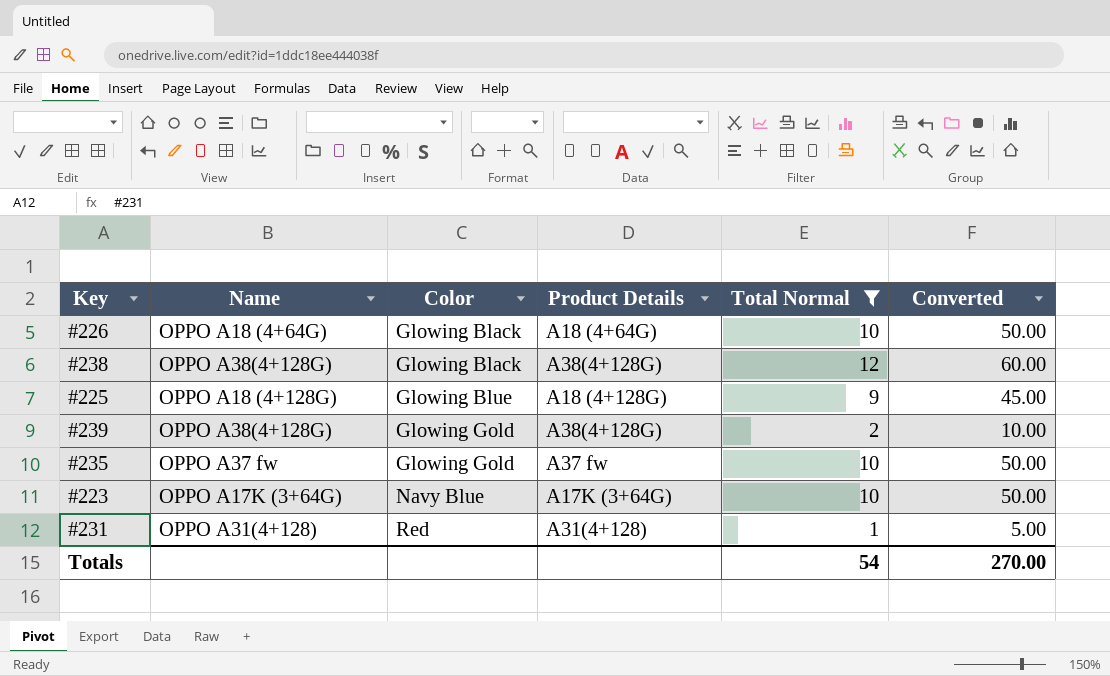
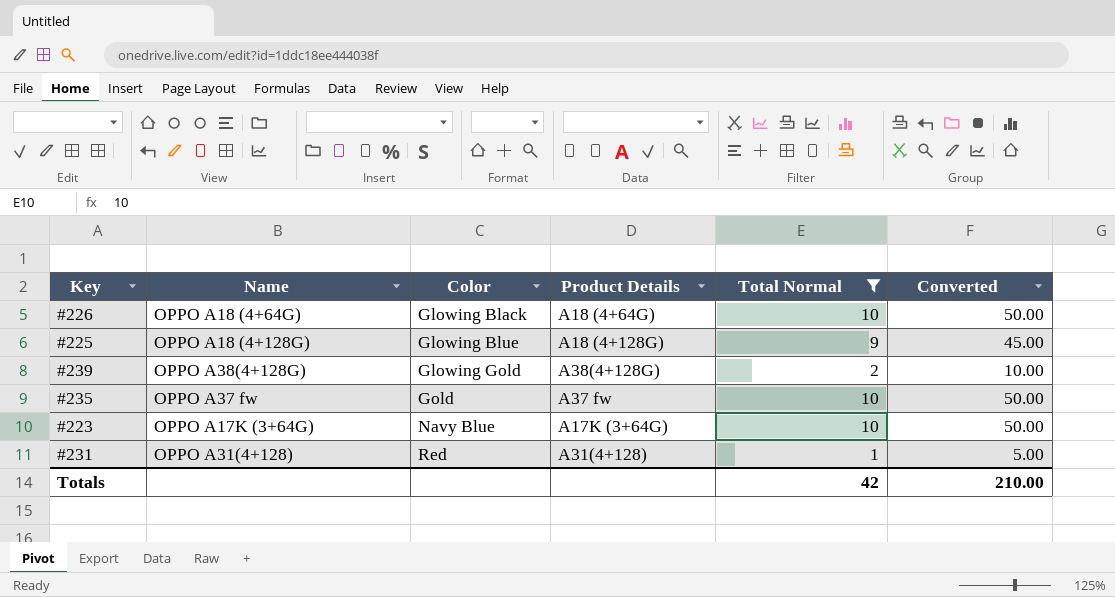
row #238: OPPO A38(4+128G) | Glowing Black | A38(4+128G) | 12 | 60.00 -> none
#235 | Color: Glowing Gold -> Gold
Totals | Total Normal: 54 -> 42
Totals | Converted: 270.00 -> 210.00

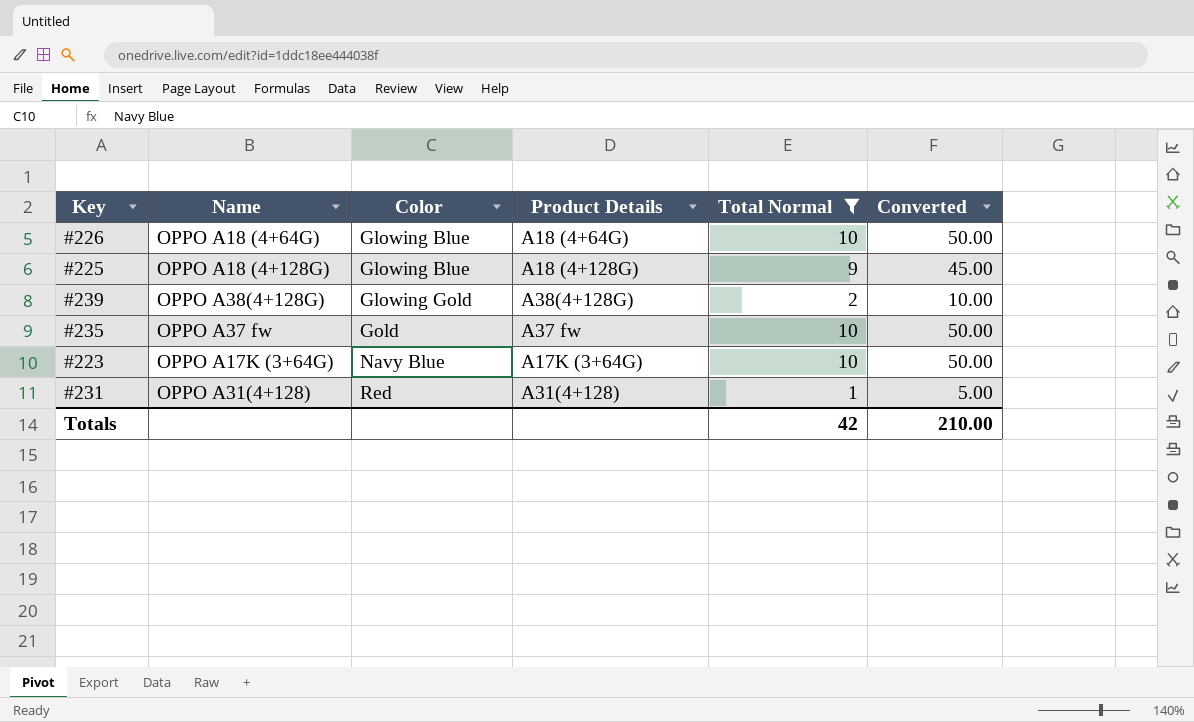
#226 | Color: Glowing Black -> Glowing Blue

